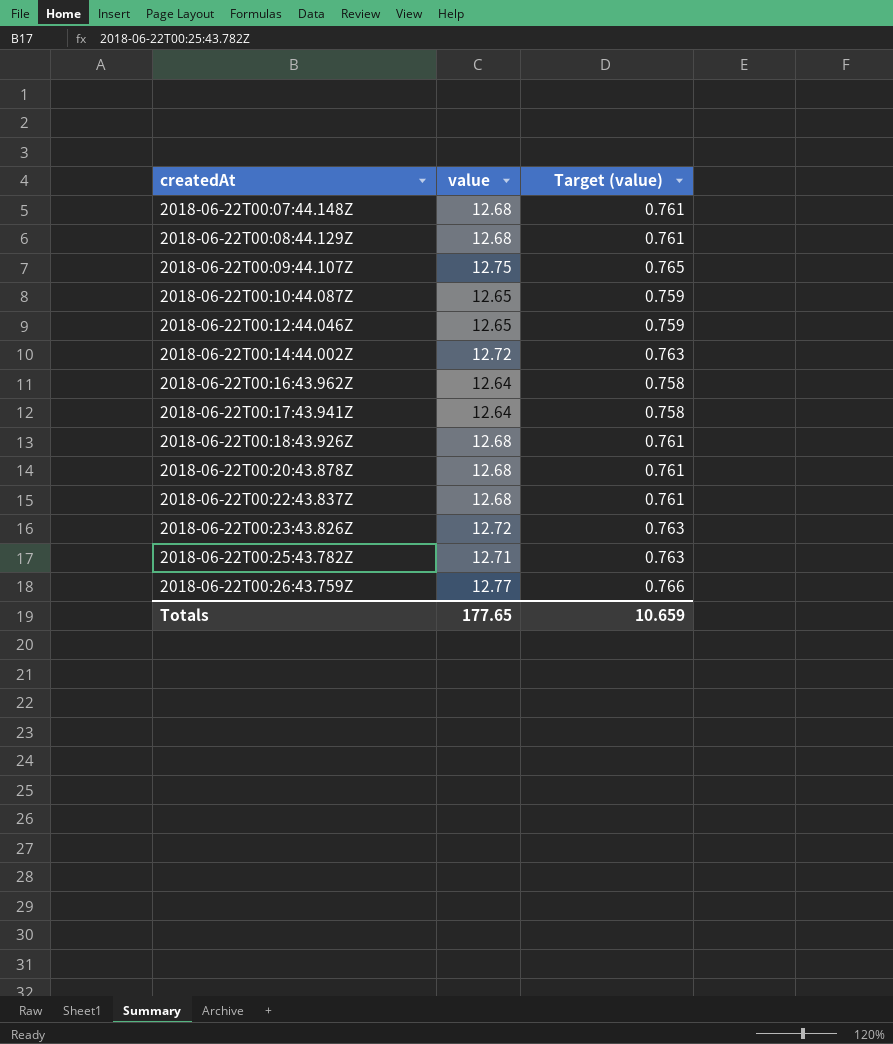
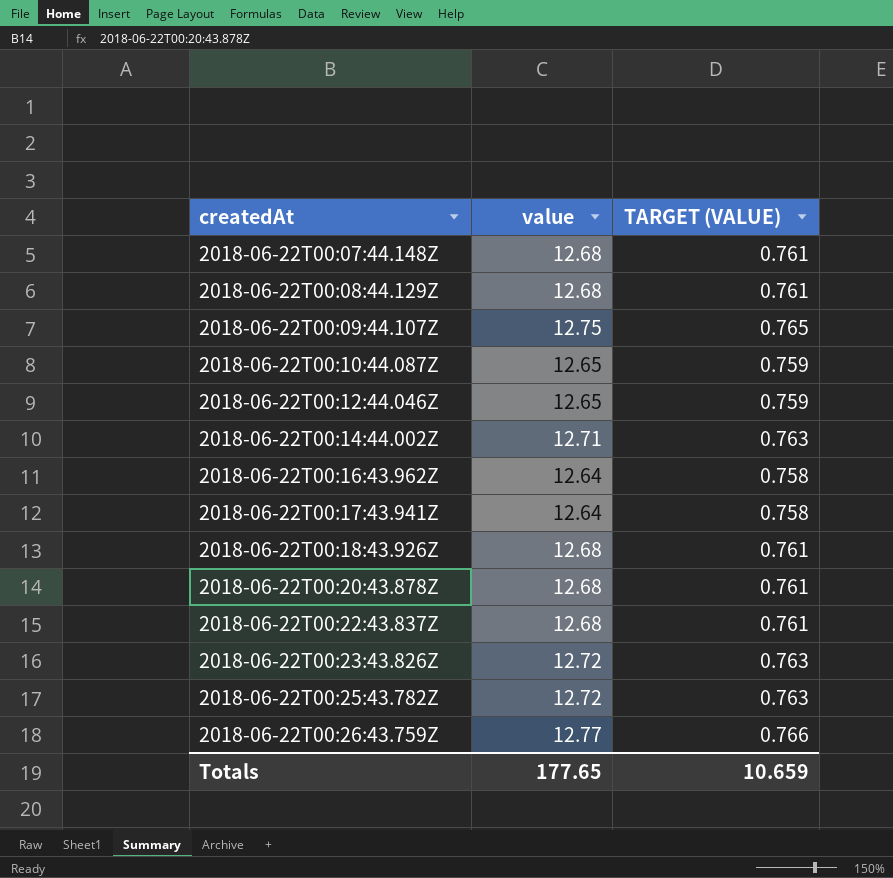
column name: Target (value) -> TARGET (VALUE)
2018-06-22T00:14:44.002Z | value: 12.72 -> 12.71
2018-06-22T00:25:43.782Z | value: 12.71 -> 12.72

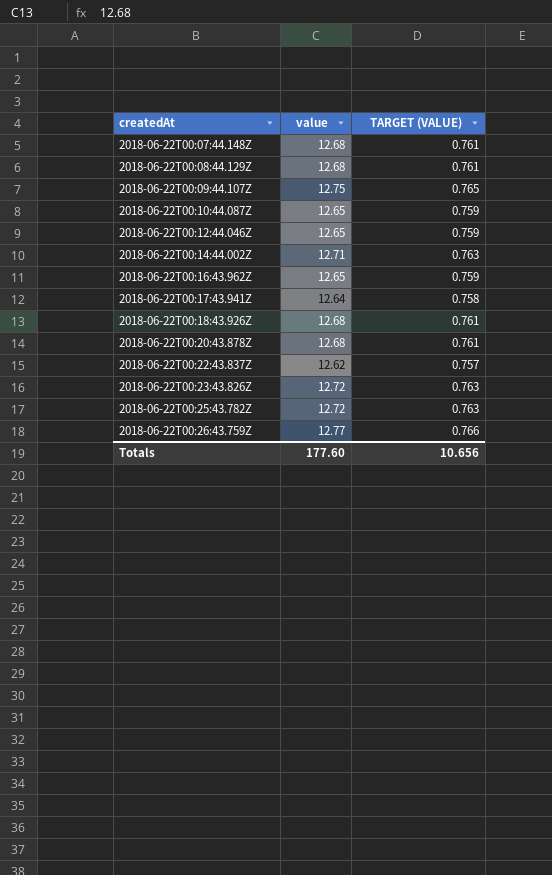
2018-06-22T00:16:43.962Z | value: 12.64 -> 12.65
2018-06-22T00:16:43.962Z | TARGET (VALUE): 0.758 -> 0.759
2018-06-22T00:22:43.837Z | value: 12.68 -> 12.62
2018-06-22T00:22:43.837Z | TARGET (VALUE): 0.761 -> 0.757
Totals | value: 177.65 -> 177.60
Totals | TARGET (VALUE): 10.659 -> 10.656

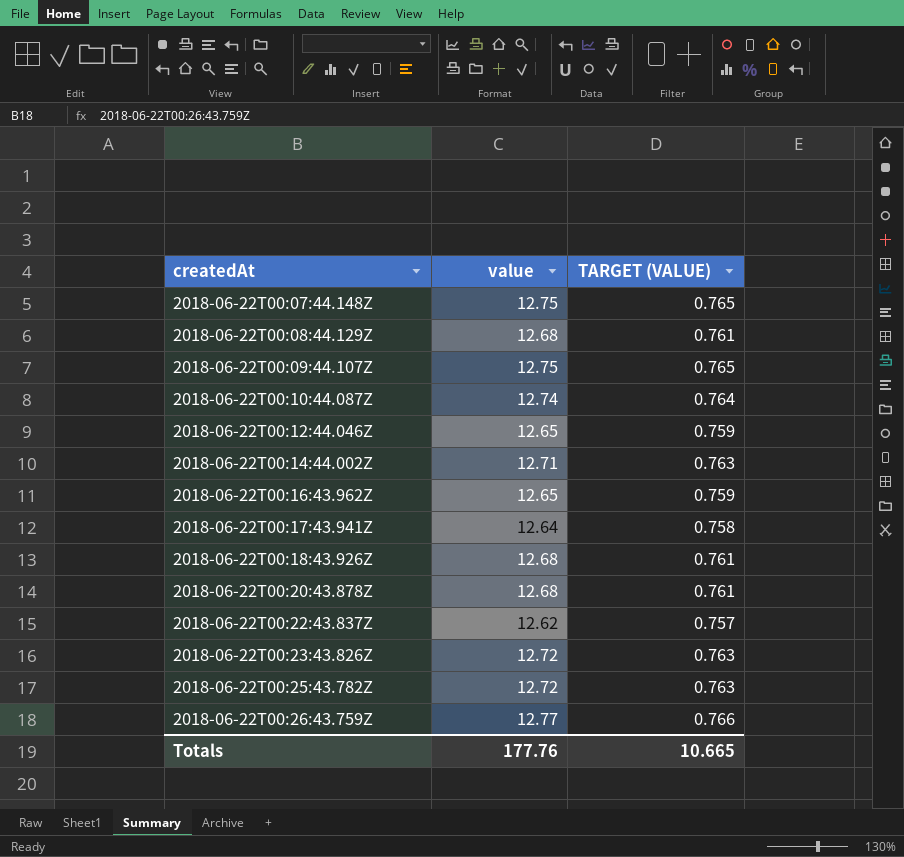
2018-06-22T00:07:44.148Z | value: 12.68 -> 12.75
2018-06-22T00:07:44.148Z | TARGET (VALUE): 0.761 -> 0.765
2018-06-22T00:10:44.087Z | value: 12.65 -> 12.74
2018-06-22T00:10:44.087Z | TARGET (VALUE): 0.759 -> 0.764
Totals | value: 177.60 -> 177.76
Totals | TARGET (VALUE): 10.656 -> 10.665

